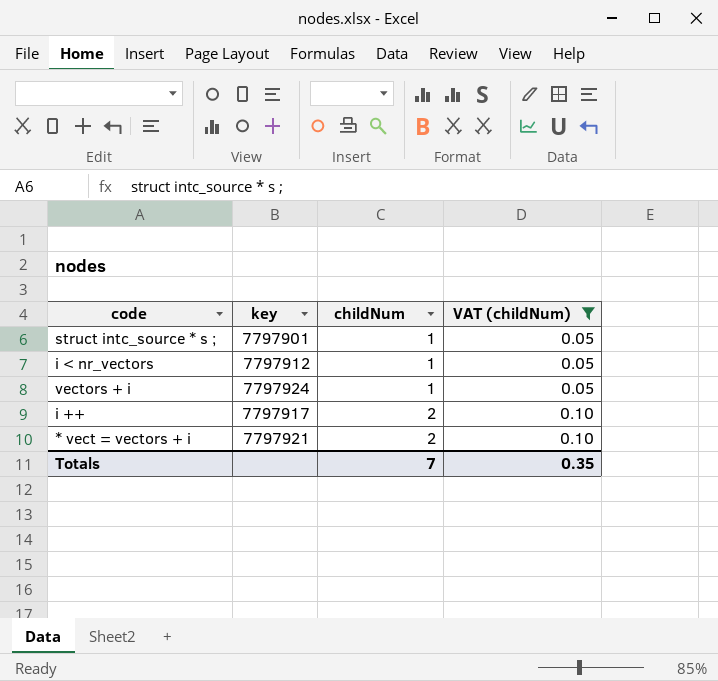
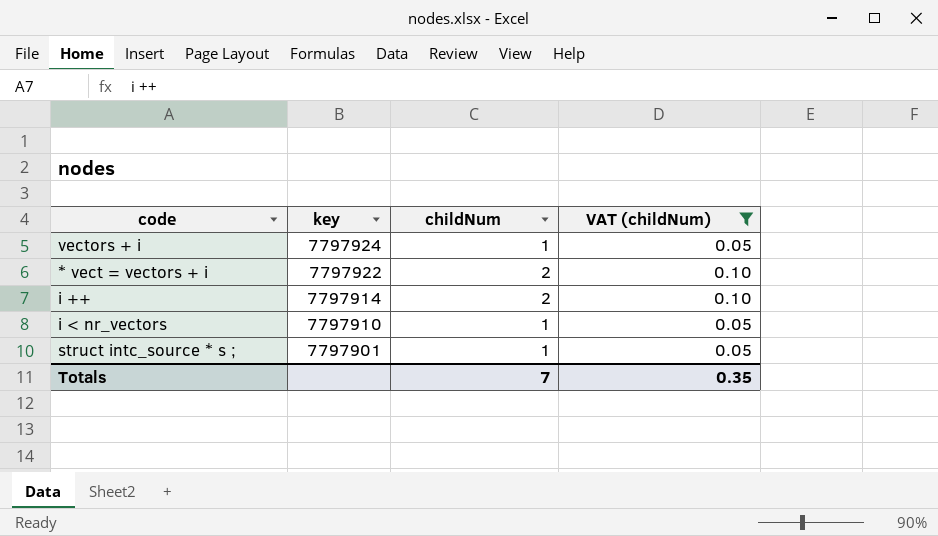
row order: childNum ascending -> key descending
* vect = vectors + i | key: 7797921 -> 7797922
i ++ | key: 7797917 -> 7797914
i < nr_vectors | key: 7797912 -> 7797910

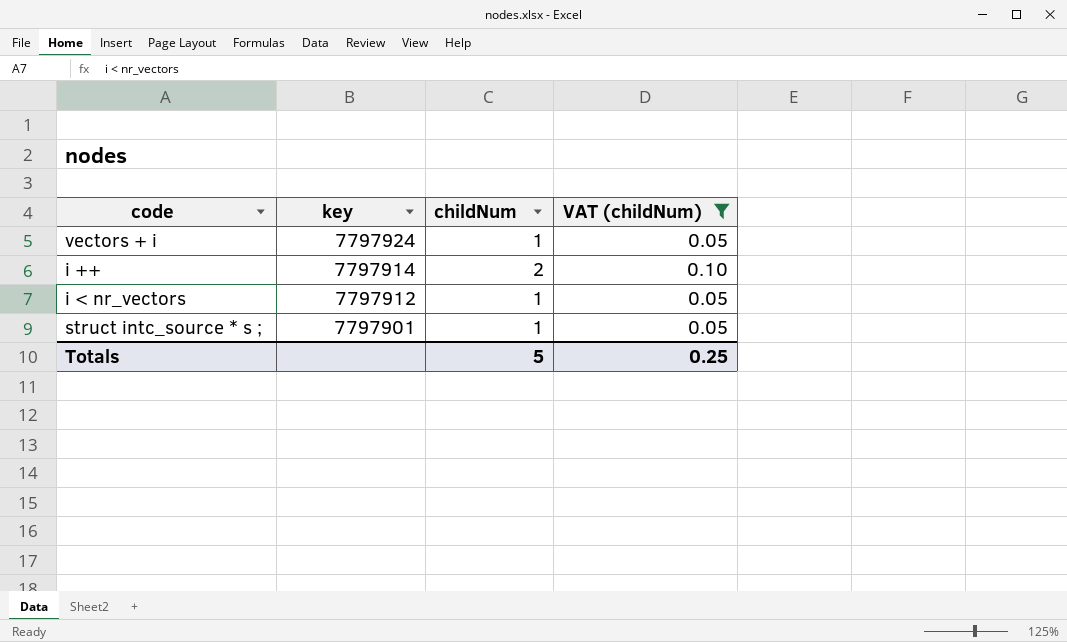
row * vect = vectors + i: 7797922 | 2 | 0.10 -> none
i < nr_vectors | key: 7797910 -> 7797912
Totals | childNum: 7 -> 5
Totals | VAT (childNum): 0.35 -> 0.25

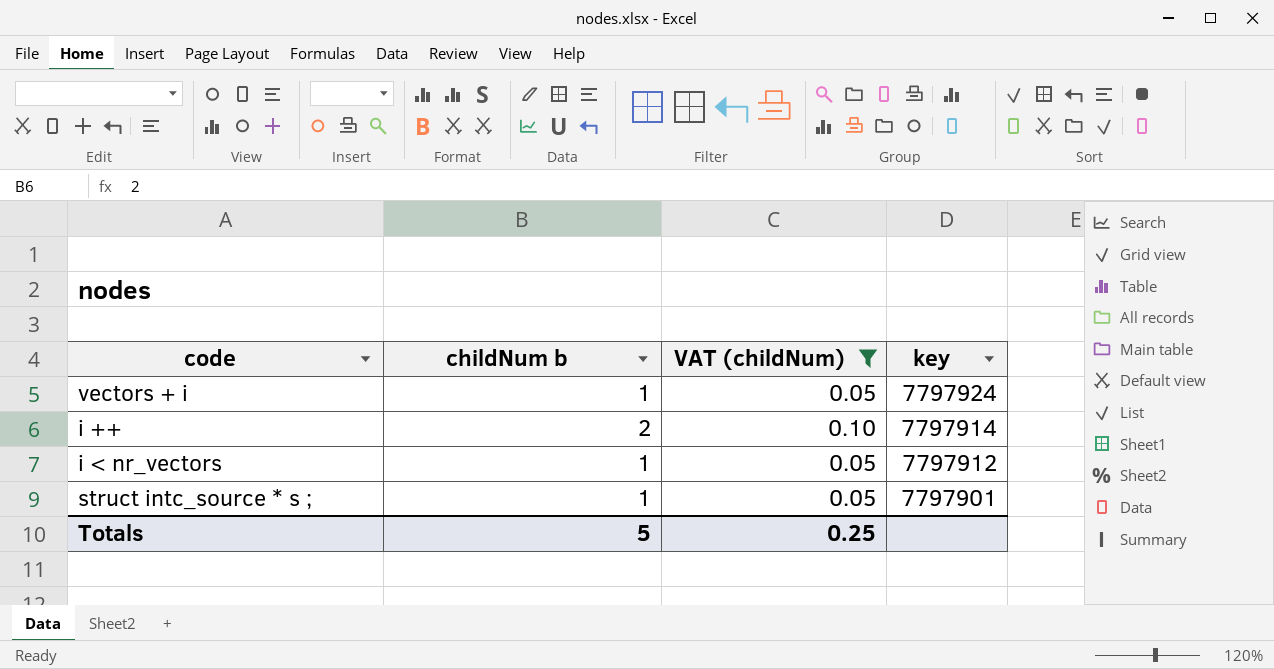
column name: childNum -> childNum b
column key | position: 2 -> 4

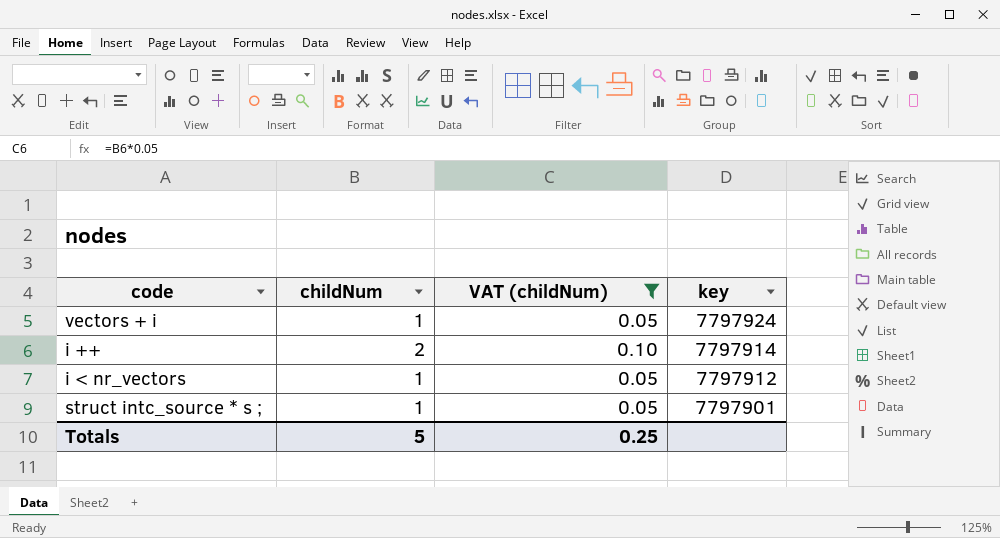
column name: childNum b -> childNum

